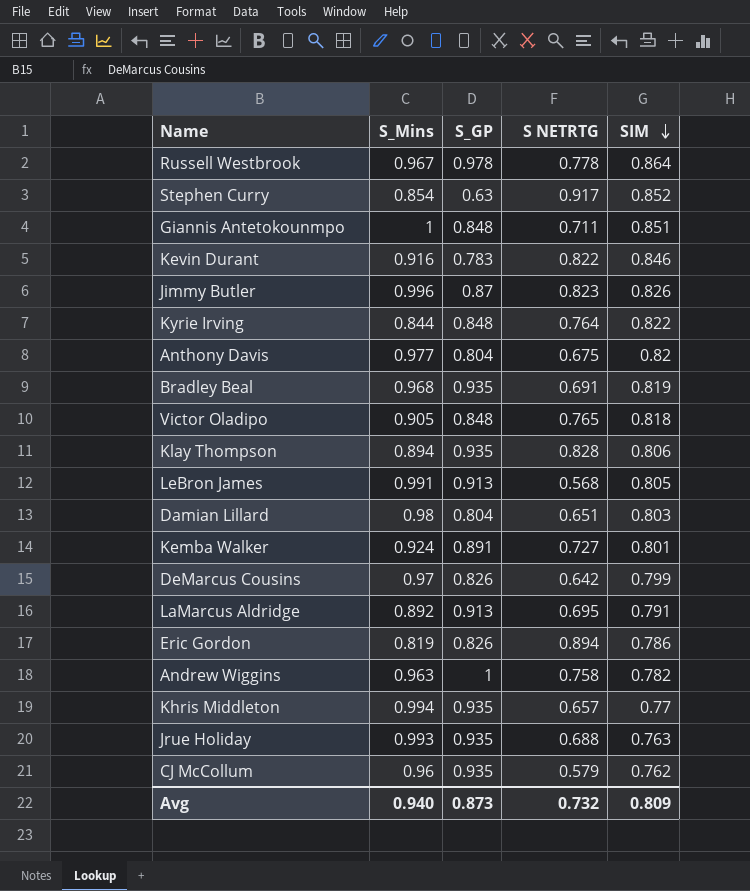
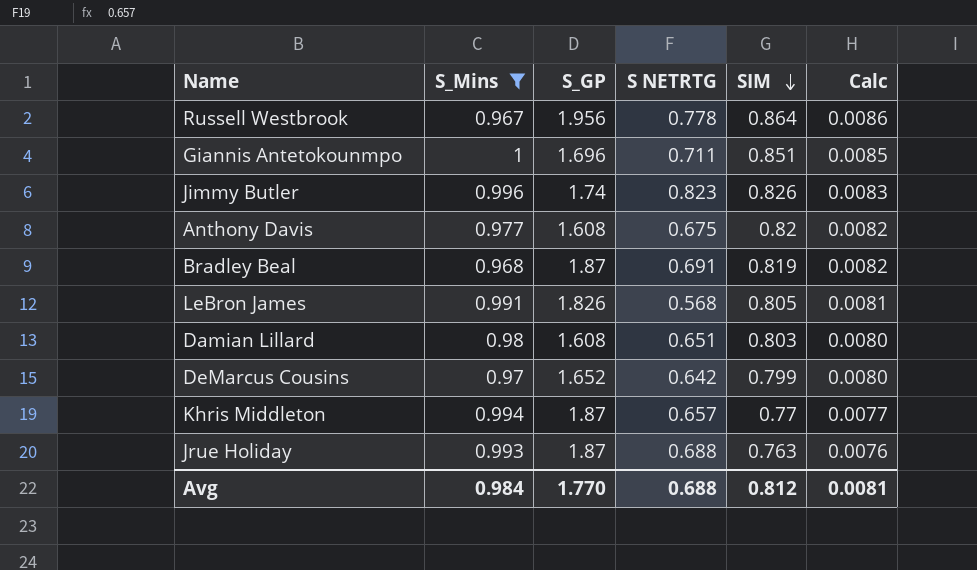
filter: none -> S_Mins >= 0.967
column Calc | formula: none -> [SIM] * 0.01
Russell Westbrook | S_GP: 0.978 -> 1.956
Giannis Antetokounmpo | S_GP: 0.848 -> 1.696
Jimmy Butler | S_GP: 0.87 -> 1.74
Anthony Davis | S_GP: 0.804 -> 1.608
Bradley Beal | S_GP: 0.935 -> 1.87
LeBron James | S_GP: 0.913 -> 1.826
Damian Lillard | S_GP: 0.804 -> 1.608
DeMarcus Cousins | S_GP: 0.826 -> 1.652
Khris Middleton | S_GP: 0.935 -> 1.87
Jrue Holiday | S_GP: 0.935 -> 1.87
Avg | S_Mins: 0.940 -> 0.984
Avg | S_GP: 0.873 -> 1.770
Avg | S NETRTG: 0.732 -> 0.688
Avg | SIM: 0.809 -> 0.812

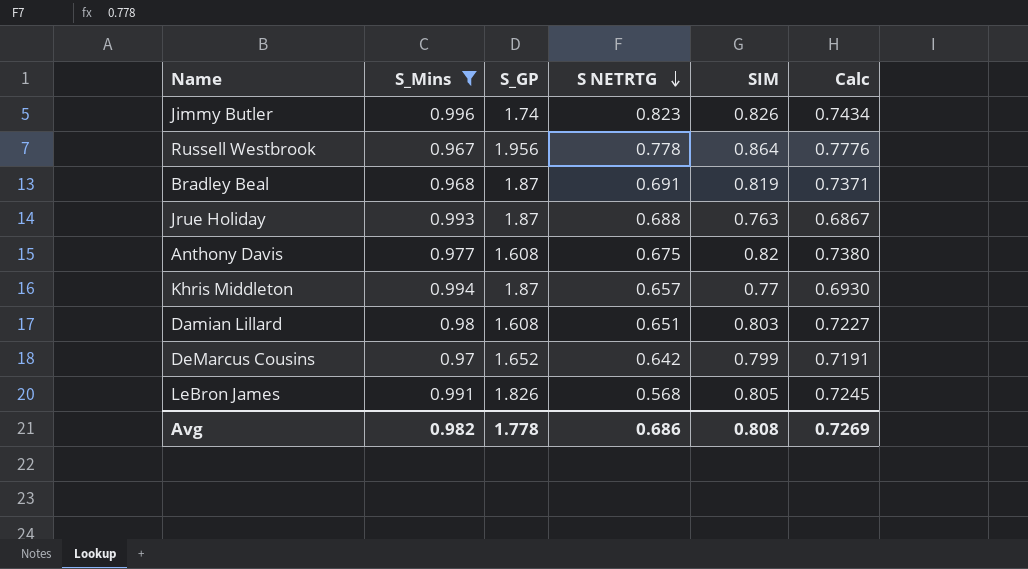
row order: SIM descending -> S NETRTG descending
column Calc | formula: [SIM] * 0.01 -> [SIM] * 0.9
row Giannis Antetokounmpo: 1 | 1.696 | 0.711 | 0.851 | 0.0085 -> none
Avg | S_Mins: 0.984 -> 0.982
Avg | S_GP: 1.770 -> 1.778
Avg | S NETRTG: 0.688 -> 0.686
Avg | SIM: 0.812 -> 0.808
Avg | Calc: 0.0081 -> 0.7269

